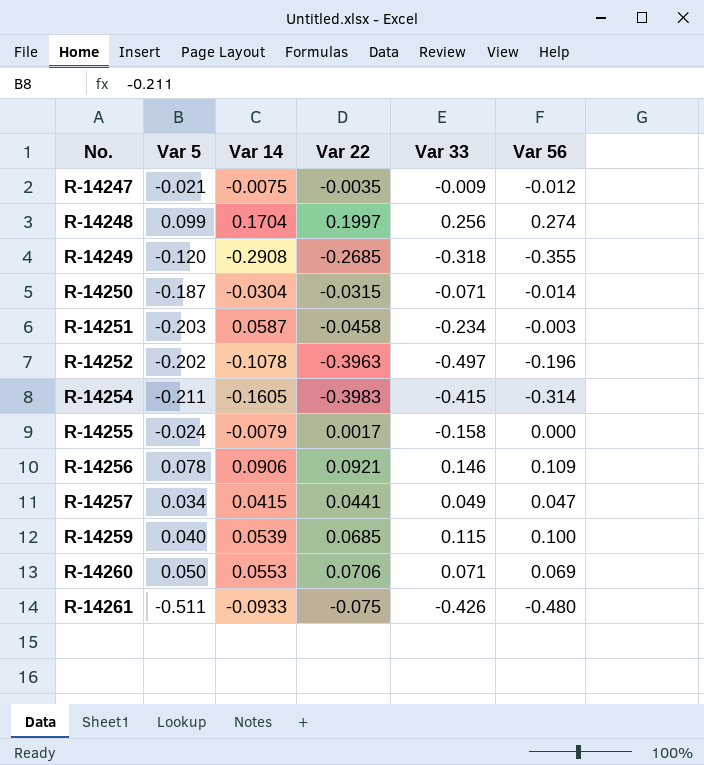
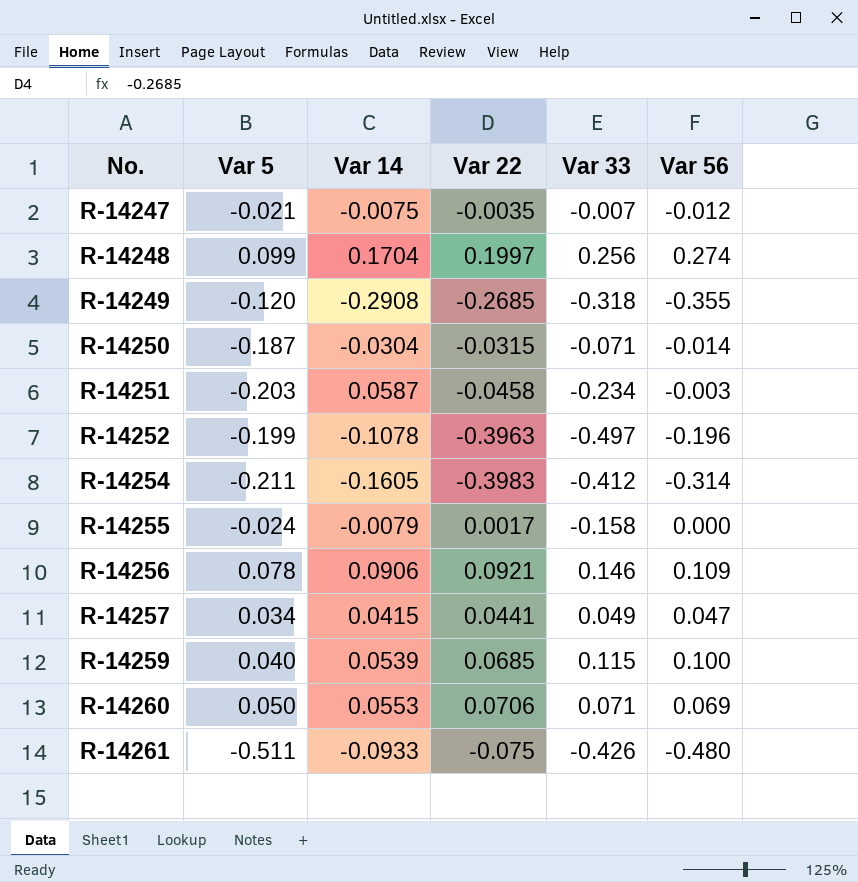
R-14247 | Var 33: -0.009 -> -0.007
R-14252 | Var 5: -0.202 -> -0.199
R-14254 | Var 33: -0.415 -> -0.412

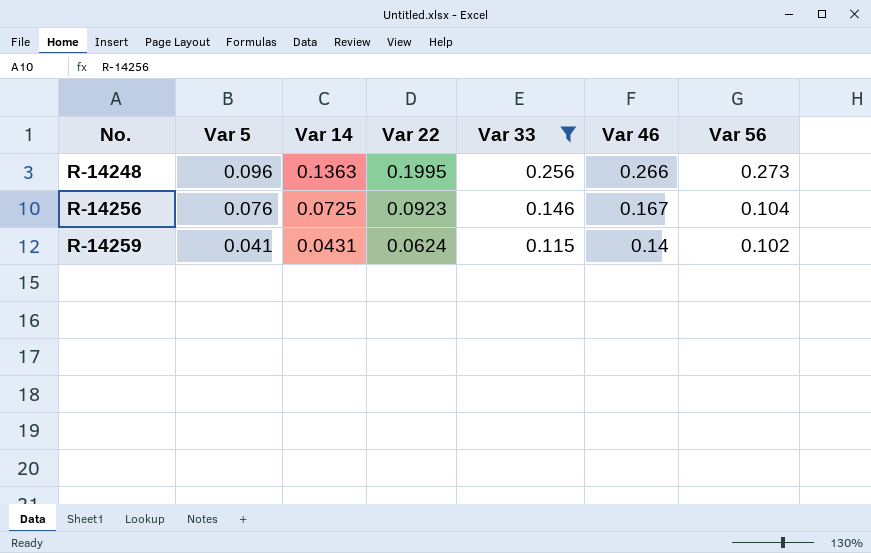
filter: none -> Var 33 >= 0.115
column Var 46 | position: none -> 6
R-14248 | Var 5: 0.099 -> 0.096
R-14248 | Var 14: 0.1704 -> 0.1363
R-14248 | Var 22: 0.1997 -> 0.1995
R-14248 | Var 56: 0.274 -> 0.273
R-14256 | Var 5: 0.078 -> 0.076
R-14256 | Var 14: 0.0906 -> 0.0725
R-14256 | Var 22: 0.0921 -> 0.0923
R-14256 | Var 56: 0.109 -> 0.104
R-14259 | Var 5: 0.040 -> 0.041
R-14259 | Var 14: 0.0539 -> 0.0431
R-14259 | Var 22: 0.0685 -> 0.0624
R-14259 | Var 56: 0.100 -> 0.102

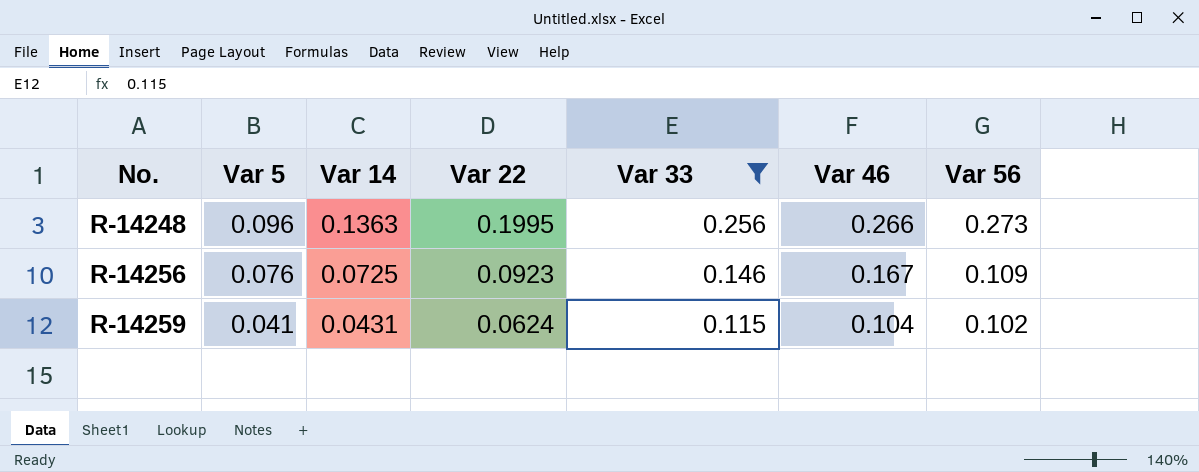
R-14256 | Var 56: 0.104 -> 0.109
R-14259 | Var 46: 0.14 -> 0.104

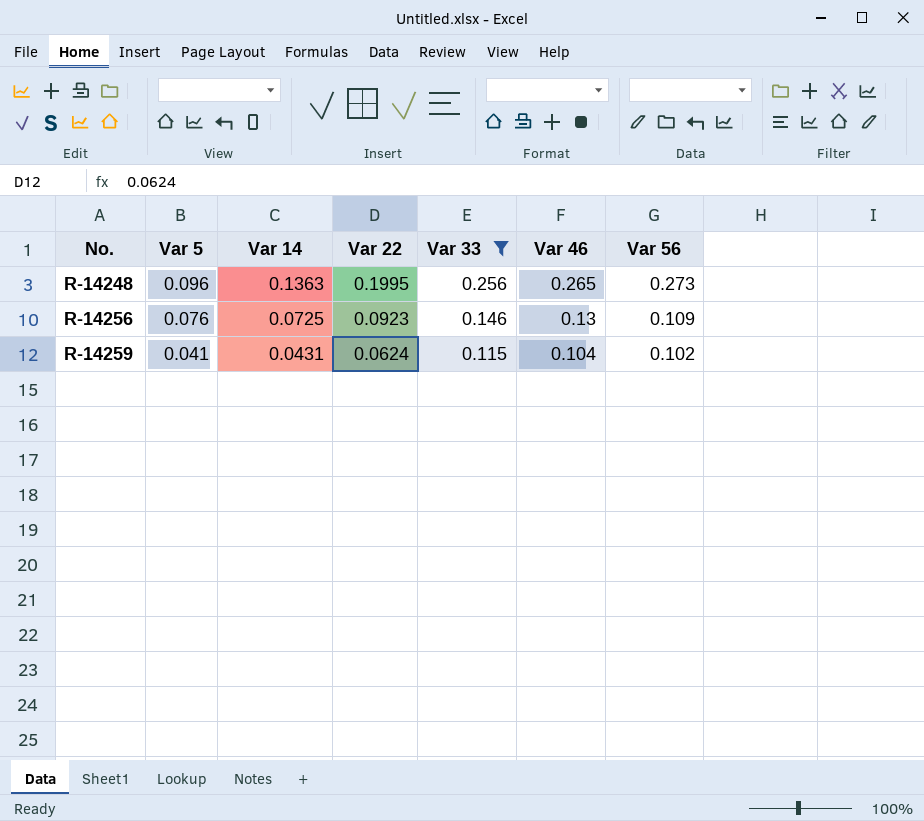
R-14248 | Var 46: 0.266 -> 0.265
R-14256 | Var 46: 0.167 -> 0.13

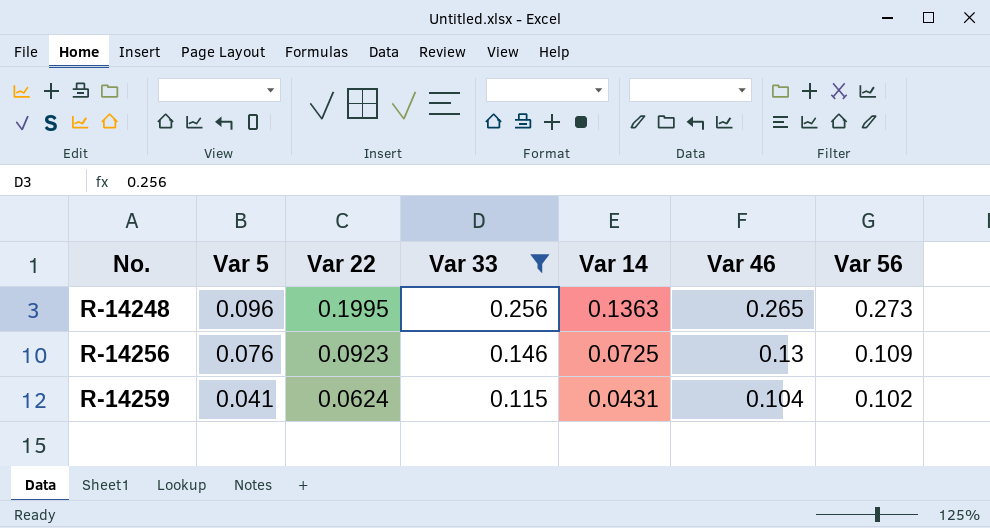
column Var 14 | position: 3 -> 5

